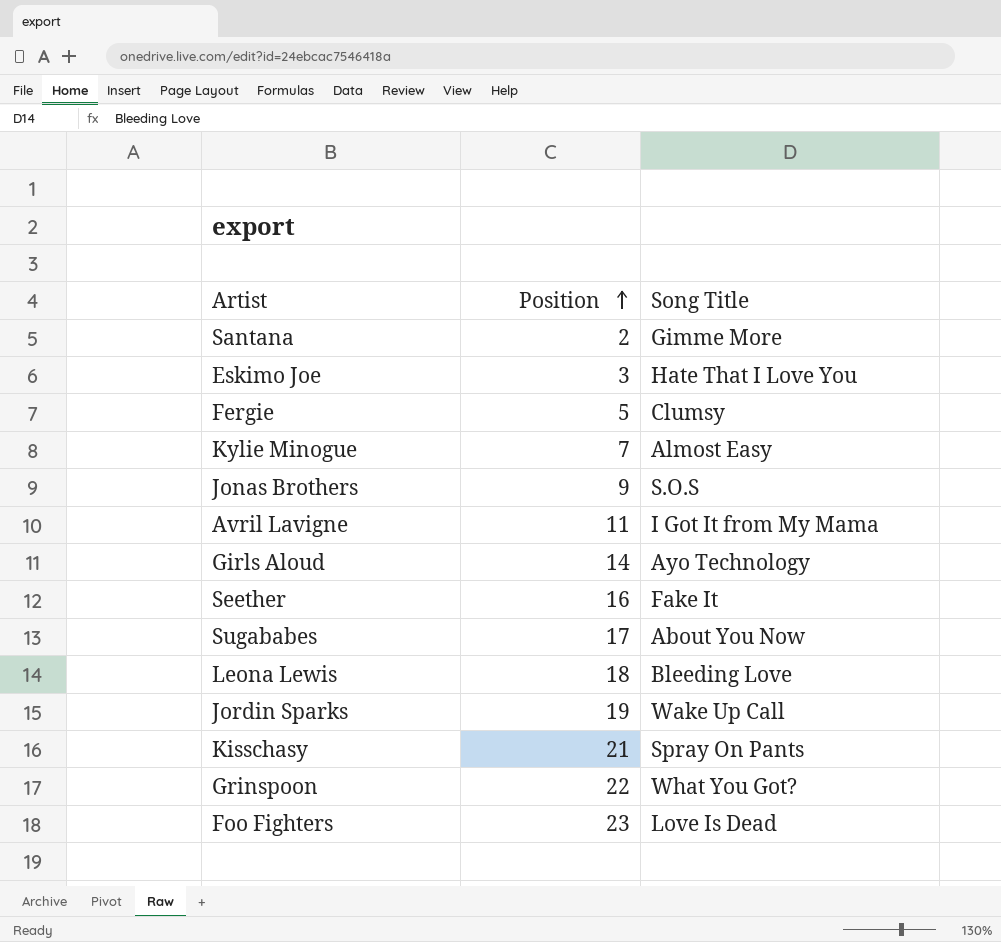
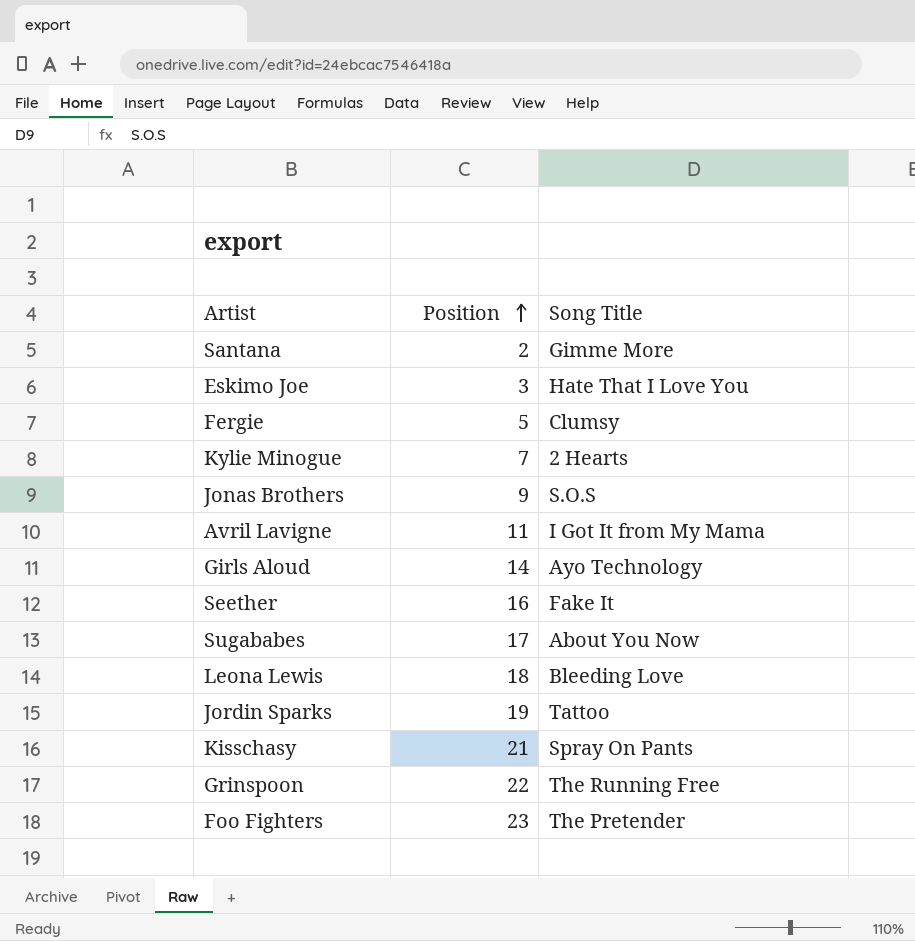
Kylie Minogue | Song Title: Almost Easy -> 2 Hearts
Jordin Sparks | Song Title: Wake Up Call -> Tattoo
Grinspoon | Song Title: What You Got? -> The Running Free
Foo Fighters | Song Title: Love Is Dead -> The Pretender

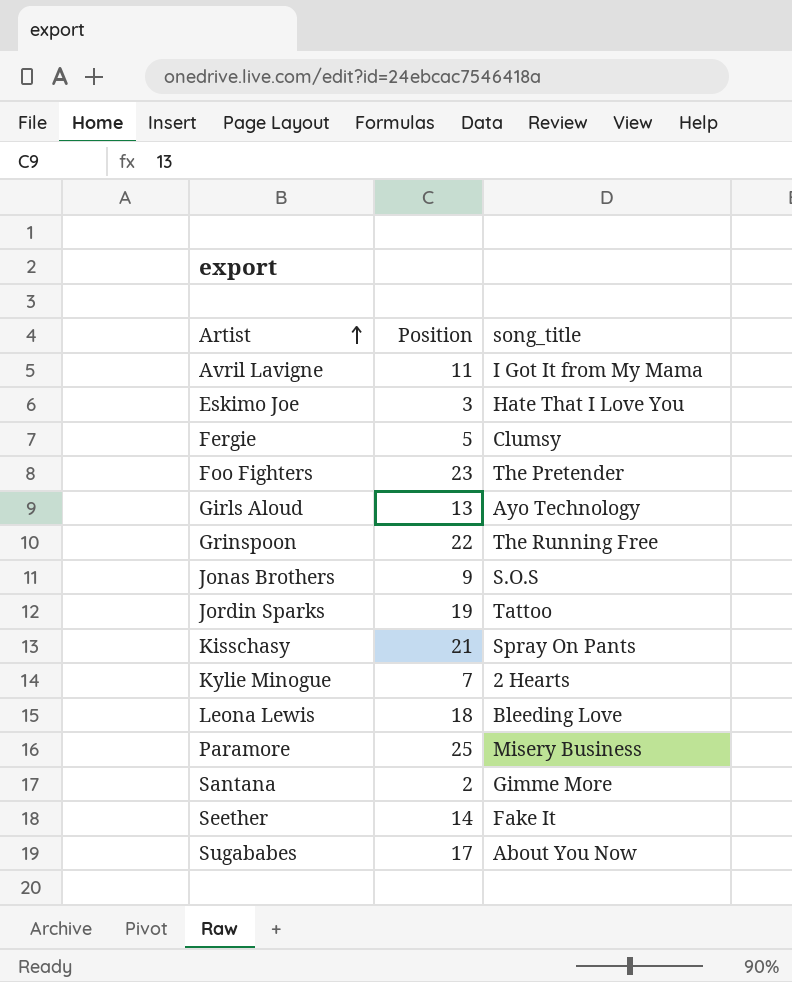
row order: Position ascending -> Artist ascending
column name: Song Title -> song_title
Girls Aloud | Position: 14 -> 13
row Paramore: none -> 25 | Misery Business
Seether | Position: 16 -> 14

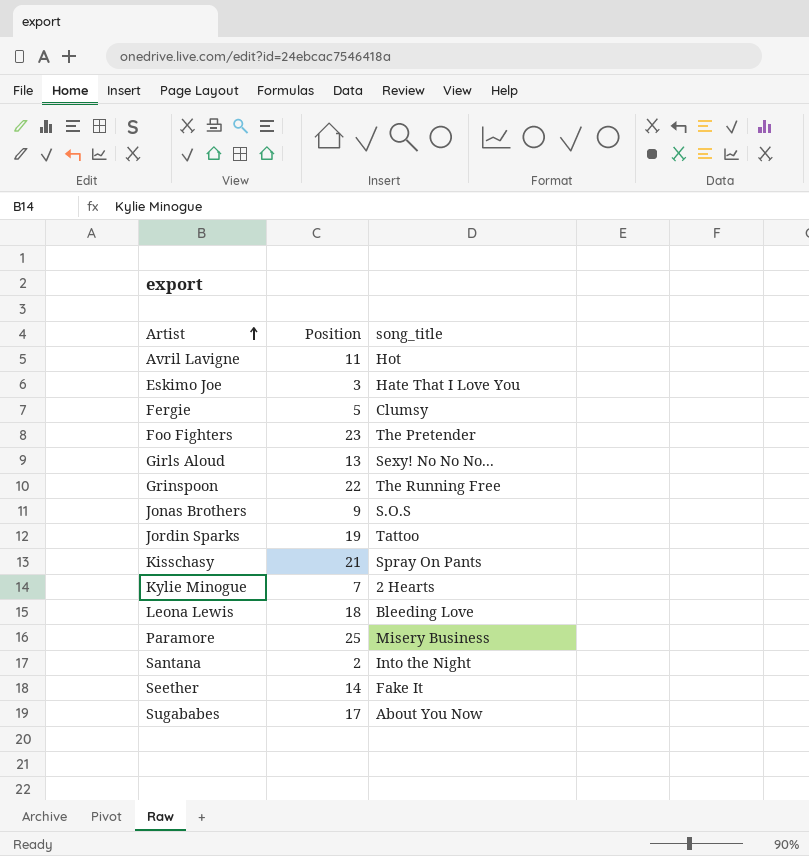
Avril Lavigne | song_title: I Got It from My Mama -> Hot
Girls Aloud | song_title: Ayo Technology -> Sexy! No No No...
Santana | song_title: Gimme More -> Into the Night

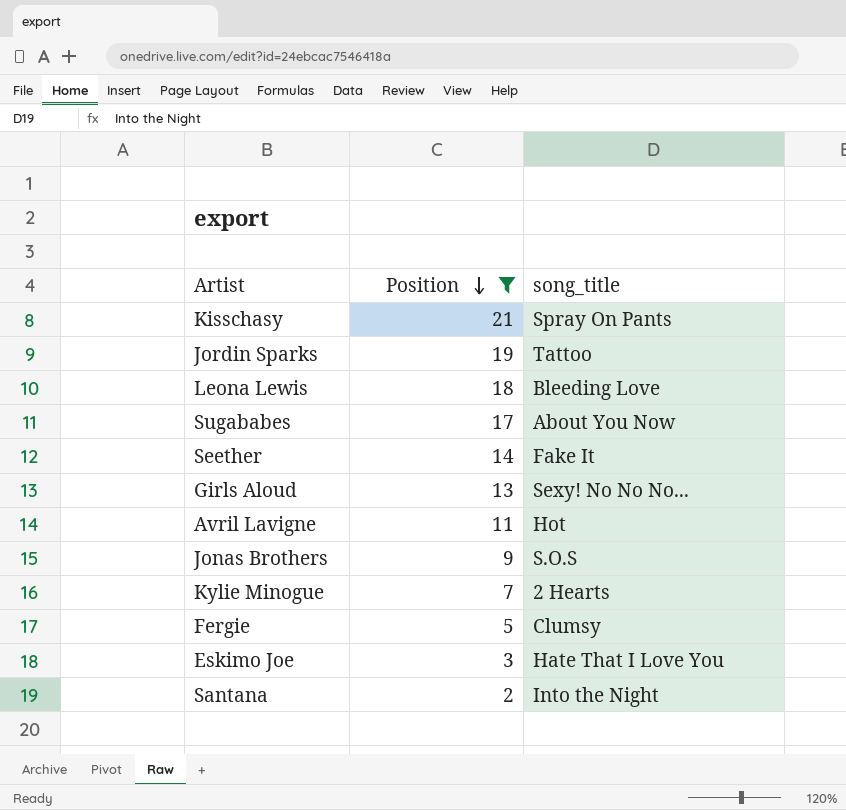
filter: none -> Position <= 21
row order: Artist ascending -> Position descending

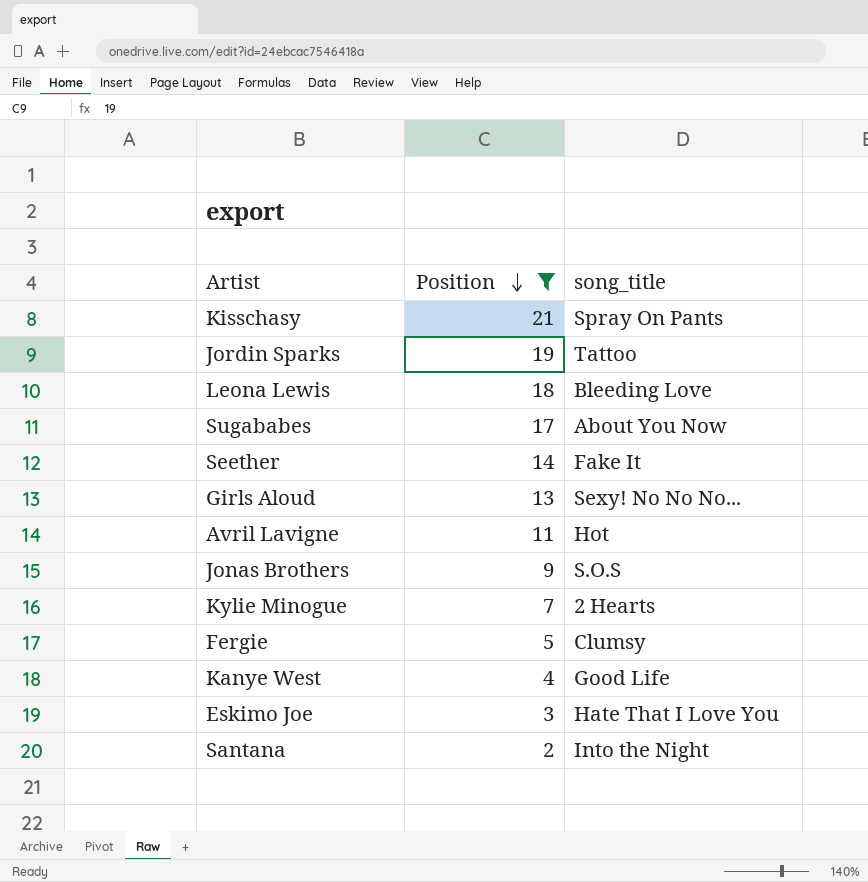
row Kanye West: none -> 4 | Good Life

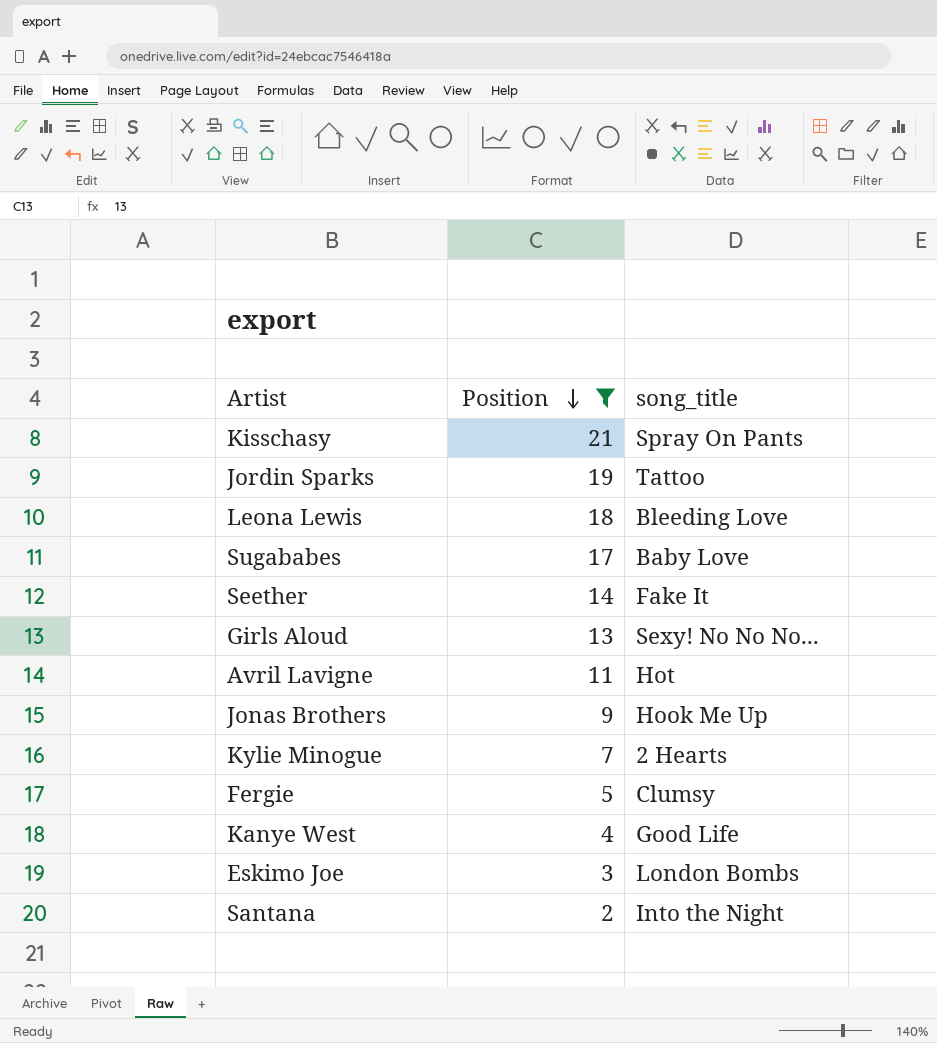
Sugababes | song_title: About You Now -> Baby Love
Jonas Brothers | song_title: S.O.S -> Hook Me Up
Eskimo Joe | song_title: Hate That I Love You -> London Bombs

